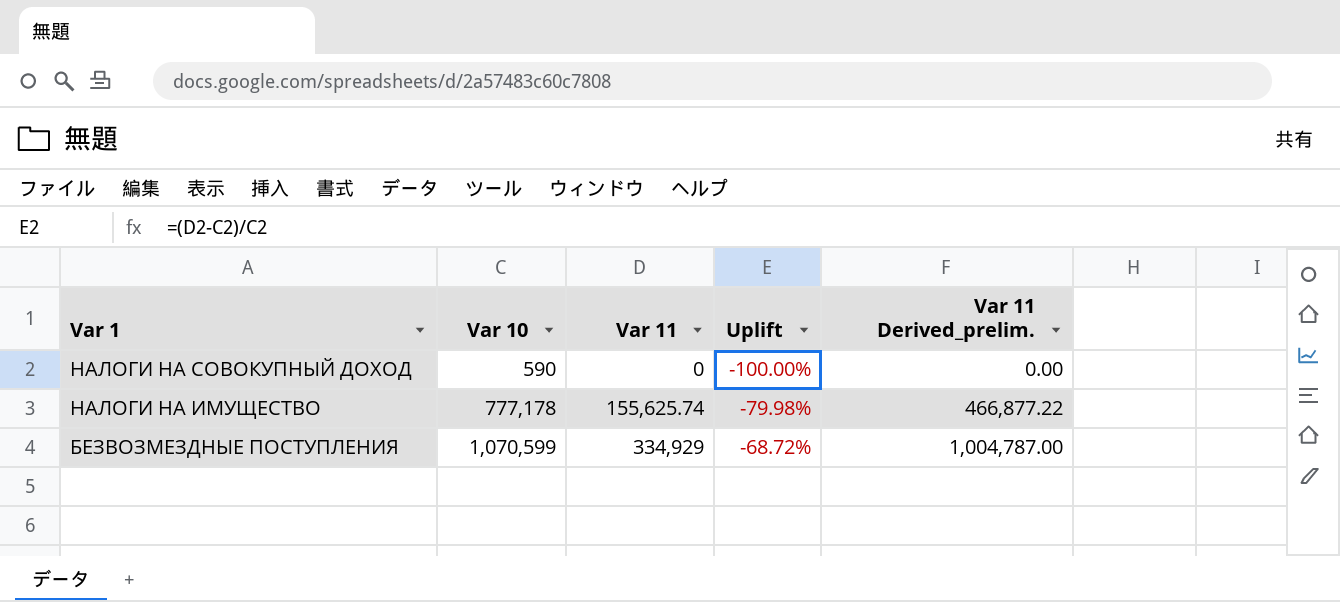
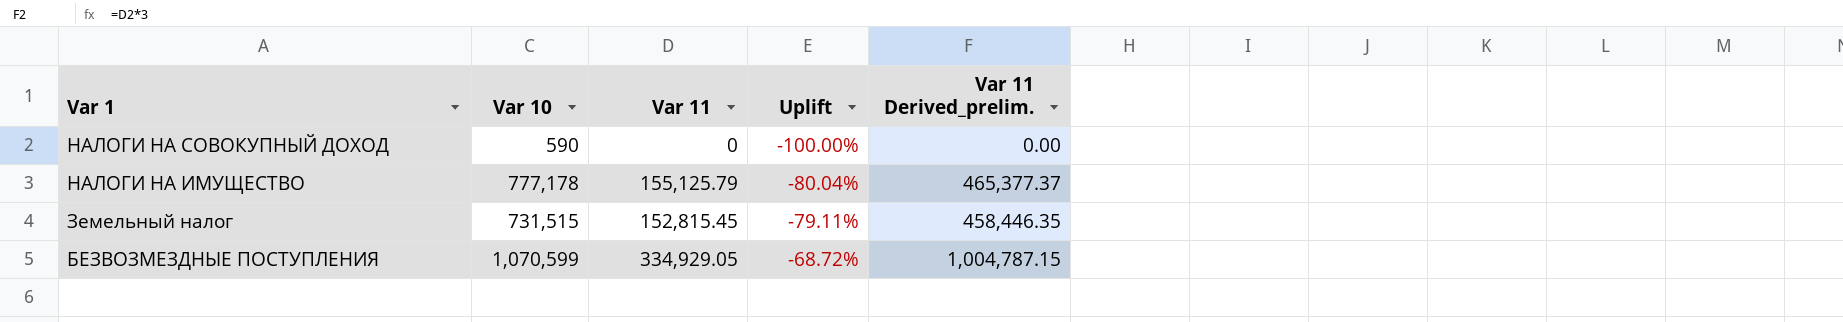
НАЛОГИ НА ИМУЩЕСТВО | Var 11: 155,625.74 -> 155,125.79
НАЛОГИ НА ИМУЩЕСТВО | Uplift: -79.98% -> -80.04%
НАЛОГИ НА ИМУЩЕСТВО | Var 11 Derived_prelim.: 466,877.22 -> 465,377.37
row Земельный налог: none -> 731,515 | 152,815.45 | -79.11% | 458,446.35
БЕЗВОЗМЕЗДНЫЕ ПОСТУПЛЕНИЯ | Var 11: 334,929 -> 334,929.05
БЕЗВОЗМЕЗДНЫЕ ПОСТУПЛЕНИЯ | Var 11 Derived_prelim.: 1,004,787.00 -> 1,004,787.15

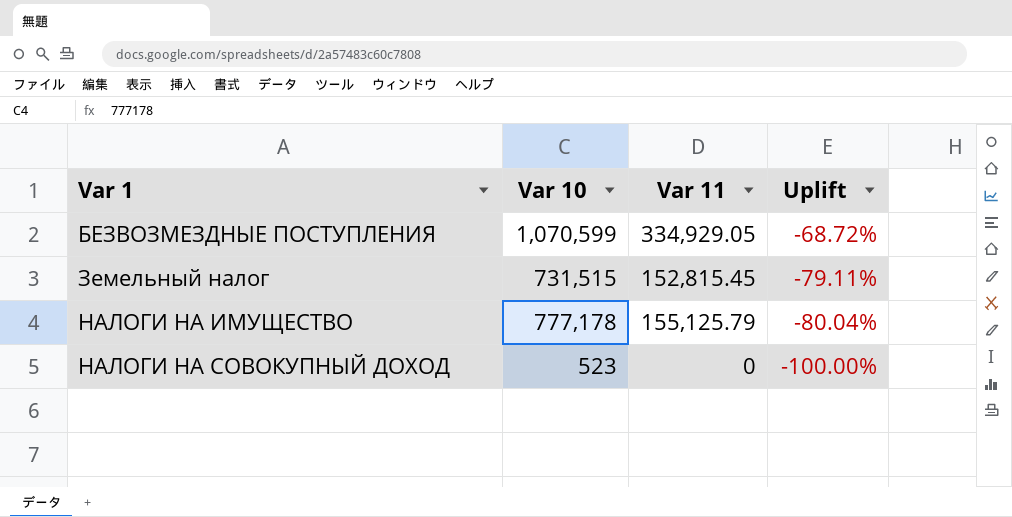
row order: Var 1 descending -> Var 1 ascending
column Var 11 Derived_prelim. | formula: [Var 11] * 3 -> none
НАЛОГИ НА СОВОКУПНЫЙ ДОХОД | Var 10: 590 -> 523

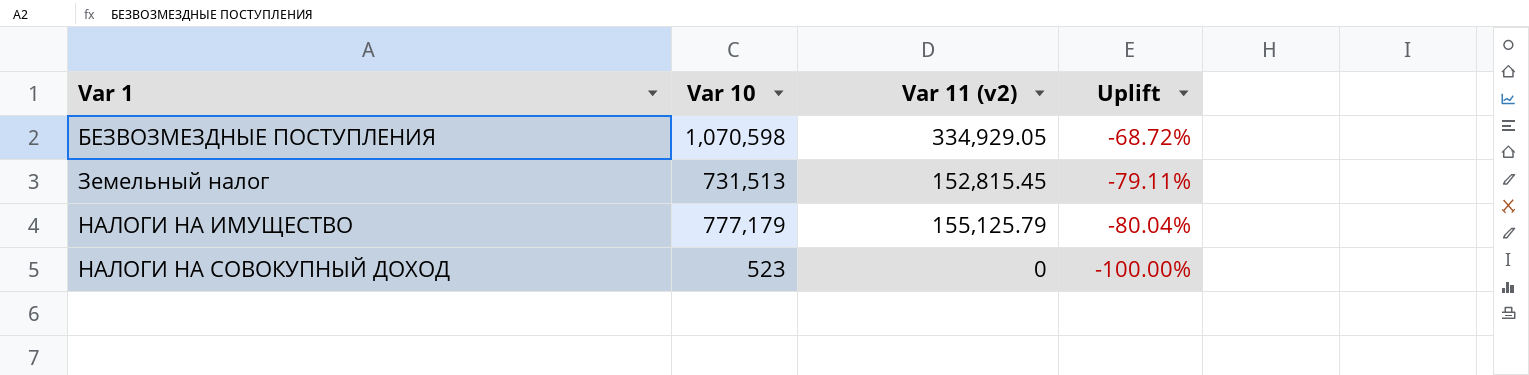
column name: Var 11 -> Var 11 (v2)
БЕЗВОЗМЕЗДНЫЕ ПОСТУПЛЕНИЯ | Var 10: 1,070,599 -> 1,070,598
Земельный налог | Var 10: 731,515 -> 731,513
НАЛОГИ НА ИМУЩЕСТВО | Var 10: 777,178 -> 777,179

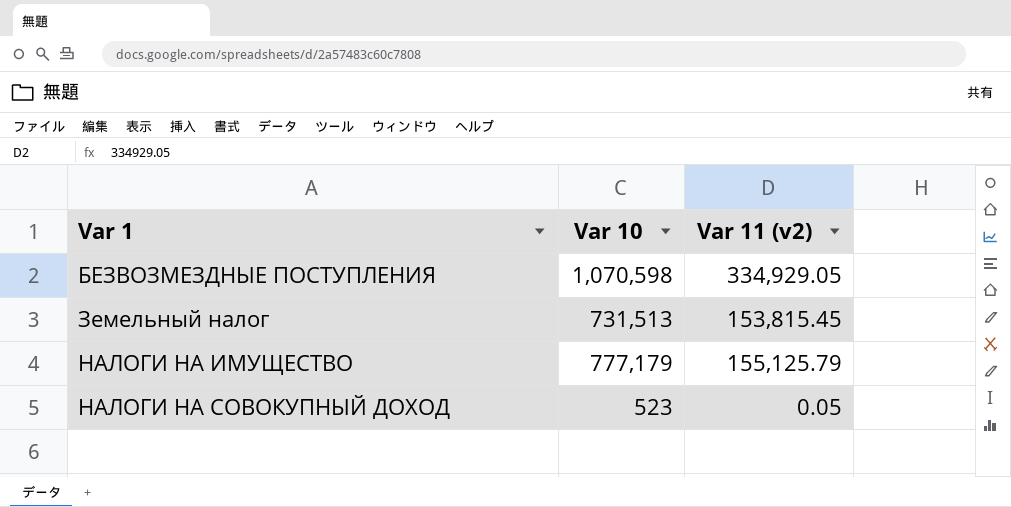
column Uplift | formula: ([Var 11 (v2)] - [Var 10]) / [Var 10] -> none
Земельный налог | Var 11 (v2): 152,815.45 -> 153,815.45
НАЛОГИ НА СОВОКУПНЫЙ ДОХОД | Var 11 (v2): 0 -> 0.05

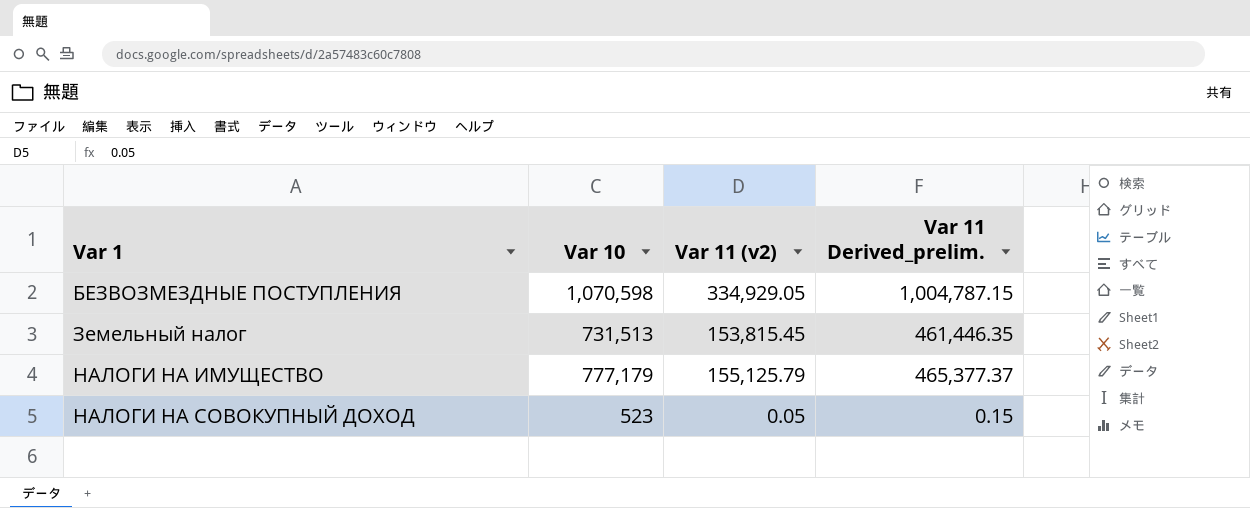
column Var 11 Derived_prelim. | formula: none -> [Var 11 (v2)] * 3

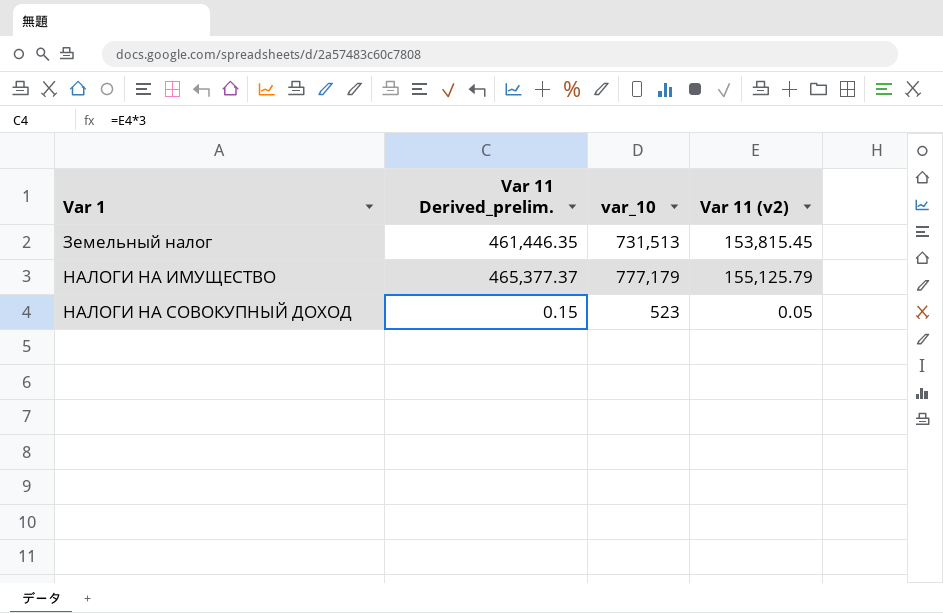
column Var 11 Derived_prelim. | position: 4 -> 2
column name: Var 10 -> var_10
row БЕЗВОЗМЕЗДНЫЕ ПОСТУПЛЕНИЯ: 1,070,598 | 334,929.05 | 1,004,787.15 -> none

